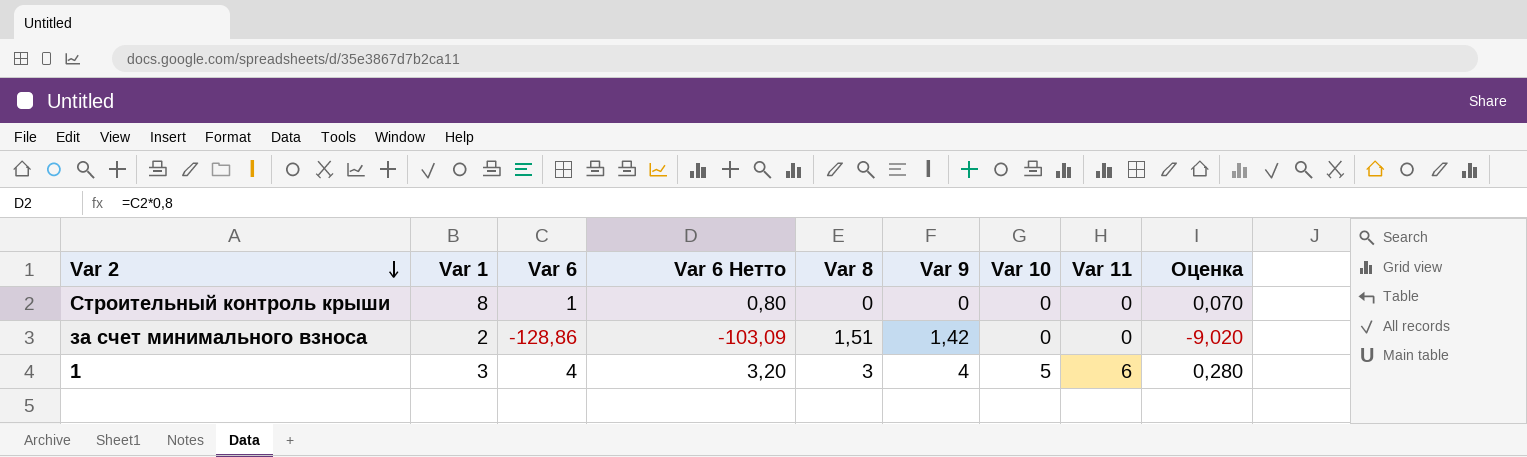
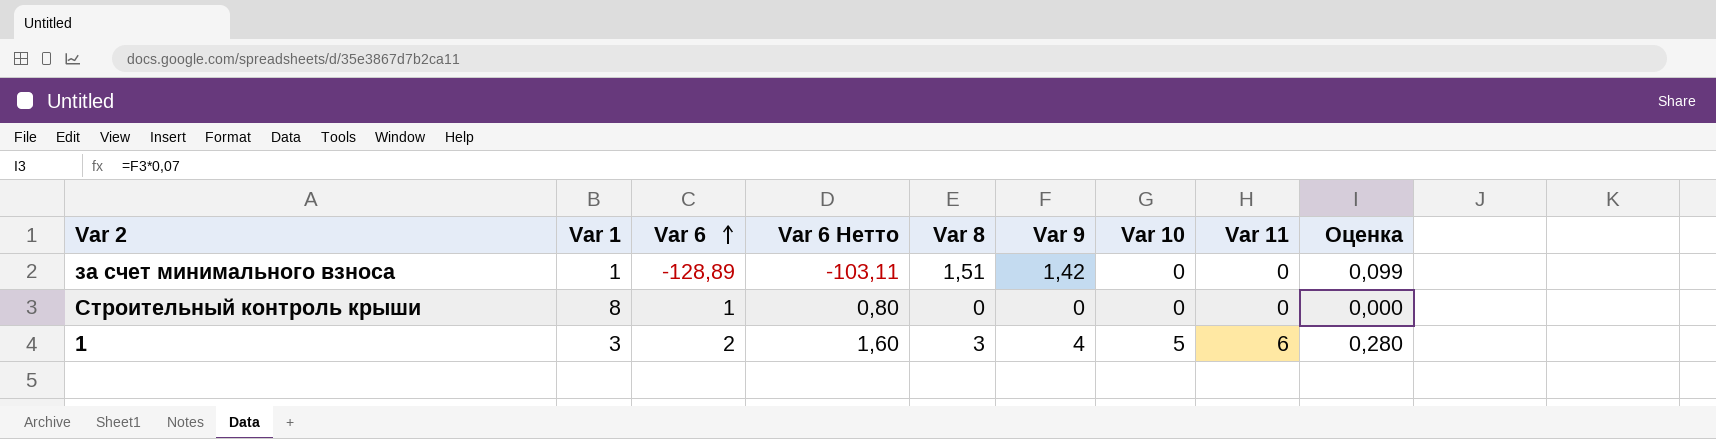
row order: Var 2 descending -> Var 6 ascending
column Оценка | formula: [Var 6] * 0,07 -> [Var 9] * 0,07
за счет минимального взноса | Var 1: 2 -> 1
за счет минимального взноса | Var 6: -128,86 -> -128,89
за счет минимального взноса | Var 6 Нетто: -103,09 -> -103,11
1 | Var 6: 4 -> 2
1 | Var 6 Нетто: 3,20 -> 1,60

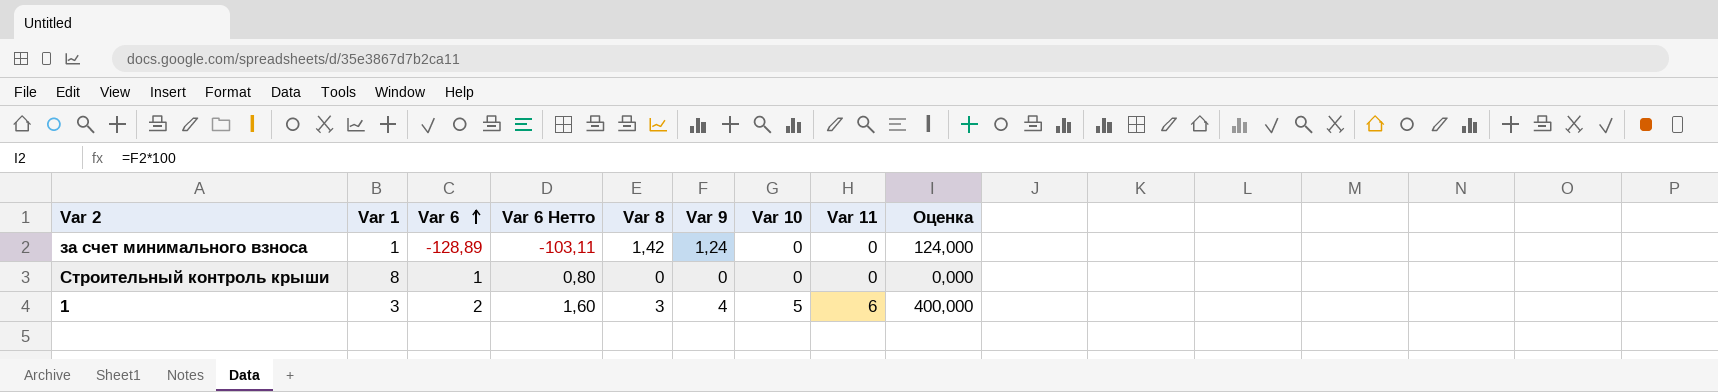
column Оценка | formula: [Var 9] * 0,07 -> [Var 9] * 100
за счет минимального взноса | Var 8: 1,51 -> 1,42
за счет минимального взноса | Var 9: 1,42 -> 1,24

